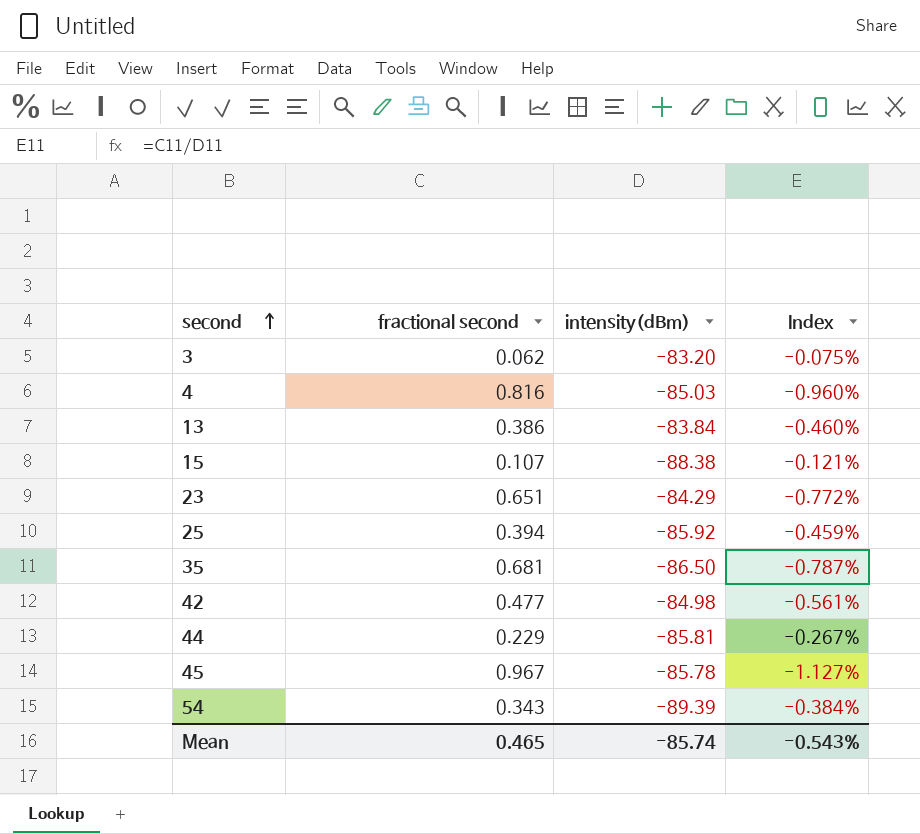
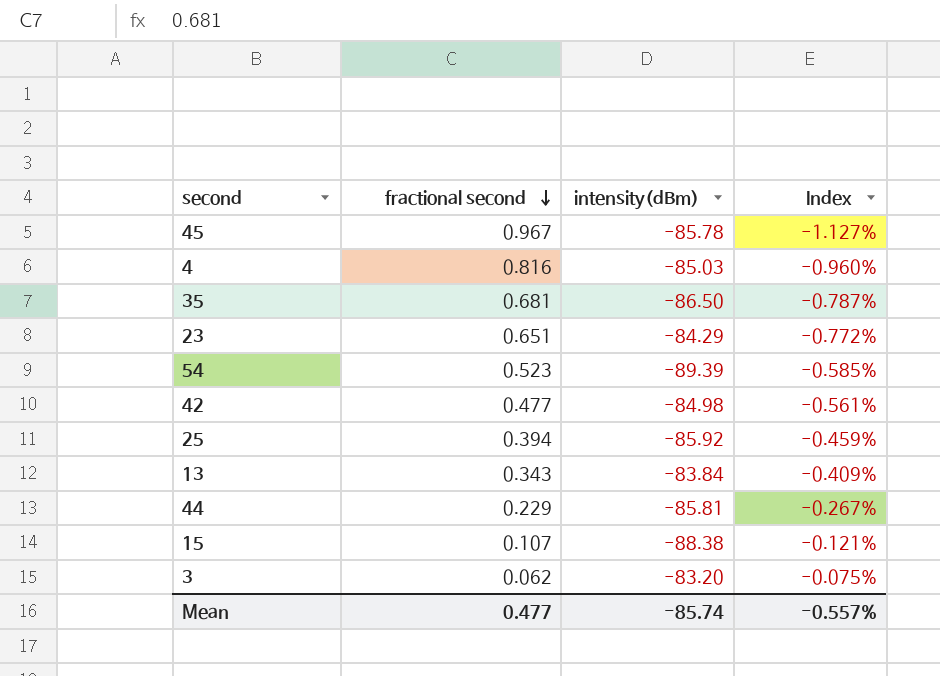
row order: second ascending -> fractional second descending
54 | fractional second: 0.343 -> 0.523
54 | Index: -0.384% -> -0.585%
13 | fractional second: 0.386 -> 0.343
13 | Index: -0.460% -> -0.409%
Mean | fractional second: 0.465 -> 0.477
Mean | Index: -0.543% -> -0.557%

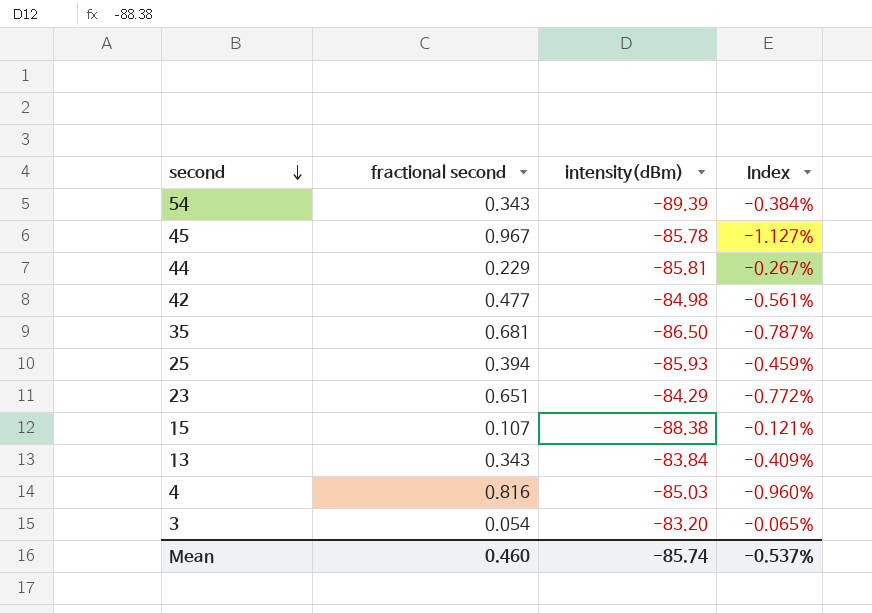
row order: fractional second descending -> second descending
54 | fractional second: 0.523 -> 0.343
54 | Index: -0.585% -> -0.384%
25 | intensity(dBm): -85.92 -> -85.93
3 | fractional second: 0.062 -> 0.054
3 | Index: -0.075% -> -0.065%
Mean | fractional second: 0.477 -> 0.460
Mean | Index: -0.557% -> -0.537%

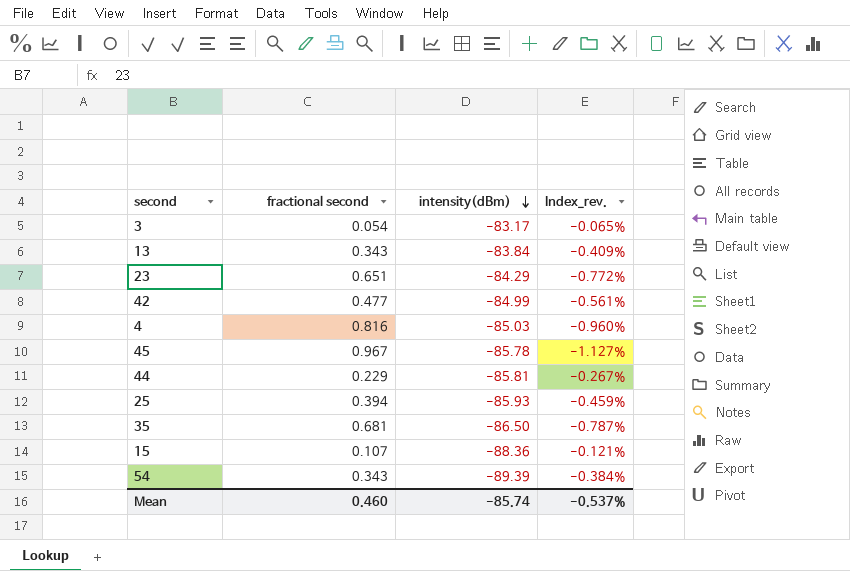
row order: second descending -> intensity(dBm) descending
column name: Index -> Index_rev.
3 | intensity(dBm): -83.20 -> -83.17
42 | intensity(dBm): -84.98 -> -84.99
15 | intensity(dBm): -88.38 -> -88.36

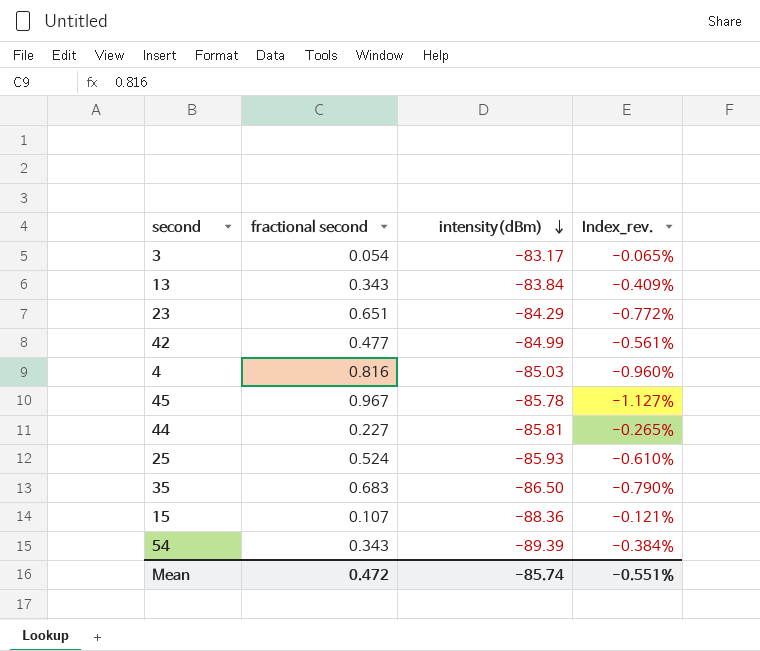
44 | fractional second: 0.229 -> 0.227
44 | Index_rev.: -0.267% -> -0.265%
25 | fractional second: 0.394 -> 0.524
25 | Index_rev.: -0.459% -> -0.610%
35 | fractional second: 0.681 -> 0.683
35 | Index_rev.: -0.787% -> -0.790%
Mean | fractional second: 0.460 -> 0.472
Mean | Index_rev.: -0.537% -> -0.551%

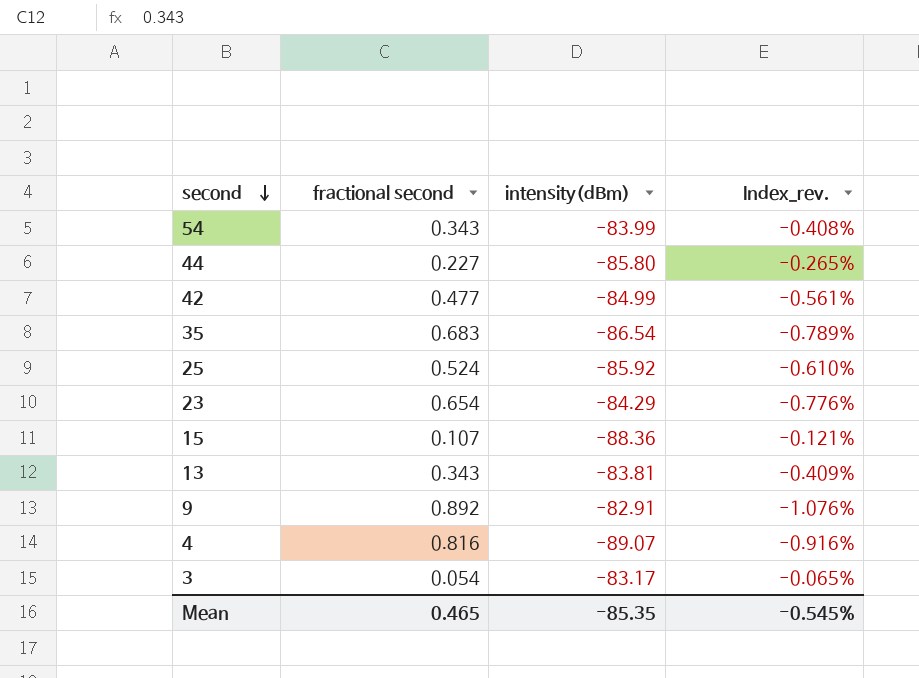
row order: intensity(dBm) descending -> second descending
row 45: 0.967 | -85.78 | -1.127% -> none
54 | intensity(dBm): -89.39 -> -83.99
54 | Index_rev.: -0.384% -> -0.408%
44 | intensity(dBm): -85.81 -> -85.80
35 | intensity(dBm): -86.50 -> -86.54
35 | Index_rev.: -0.790% -> -0.789%
25 | intensity(dBm): -85.93 -> -85.92
23 | fractional second: 0.651 -> 0.654
23 | Index_rev.: -0.772% -> -0.776%
13 | intensity(dBm): -83.84 -> -83.81
row 9: none -> 0.892 | -82.91 | -1.076%
4 | intensity(dBm): -85.03 -> -89.07
4 | Index_rev.: -0.960% -> -0.916%
Mean | fractional second: 0.472 -> 0.465
Mean | intensity(dBm): -85.74 -> -85.35
Mean | Index_rev.: -0.551% -> -0.545%

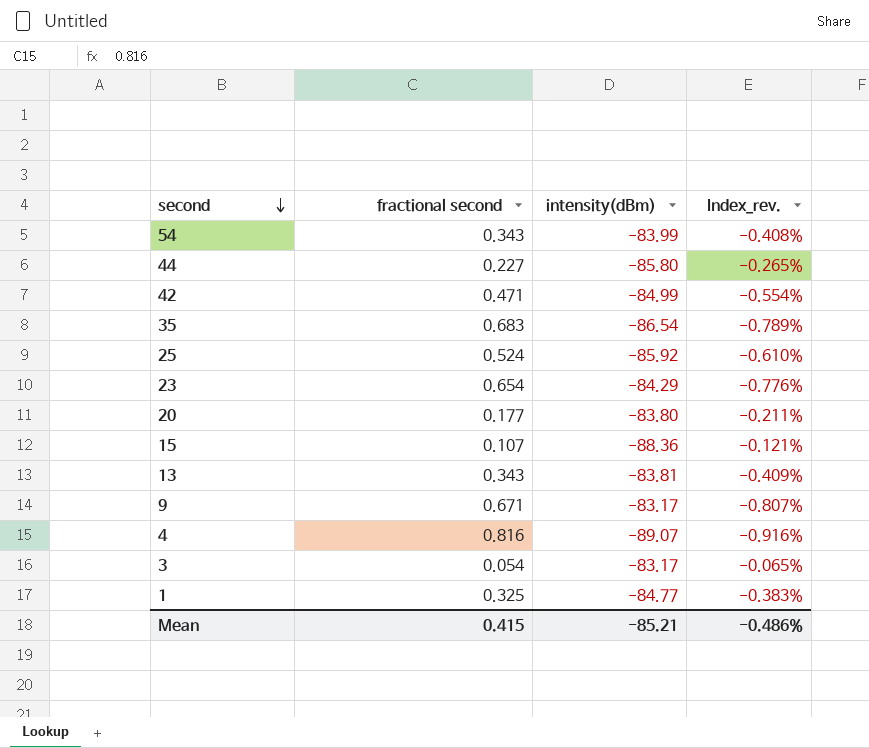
42 | fractional second: 0.477 -> 0.471
42 | Index_rev.: -0.561% -> -0.554%
row 20: none -> 0.177 | -83.80 | -0.211%
9 | fractional second: 0.892 -> 0.671
9 | intensity(dBm): -82.91 -> -83.17
9 | Index_rev.: -1.076% -> -0.807%
row 1: none -> 0.325 | -84.77 | -0.383%
Mean | fractional second: 0.465 -> 0.415
Mean | intensity(dBm): -85.35 -> -85.21
Mean | Index_rev.: -0.545% -> -0.486%

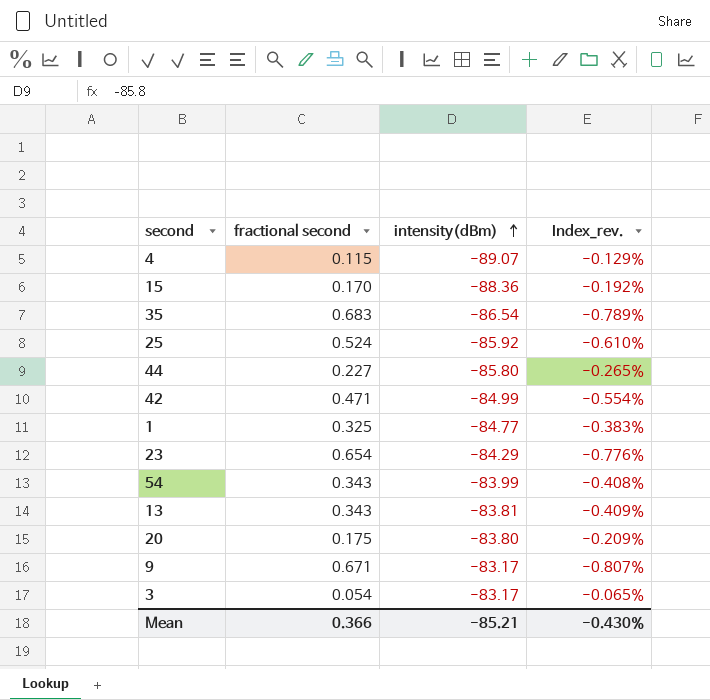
row order: second descending -> intensity(dBm) ascending
4 | fractional second: 0.816 -> 0.115
4 | Index_rev.: -0.916% -> -0.129%
15 | fractional second: 0.107 -> 0.170
15 | Index_rev.: -0.121% -> -0.192%
20 | fractional second: 0.177 -> 0.175
20 | Index_rev.: -0.211% -> -0.209%
Mean | fractional second: 0.415 -> 0.366
Mean | Index_rev.: -0.486% -> -0.430%

